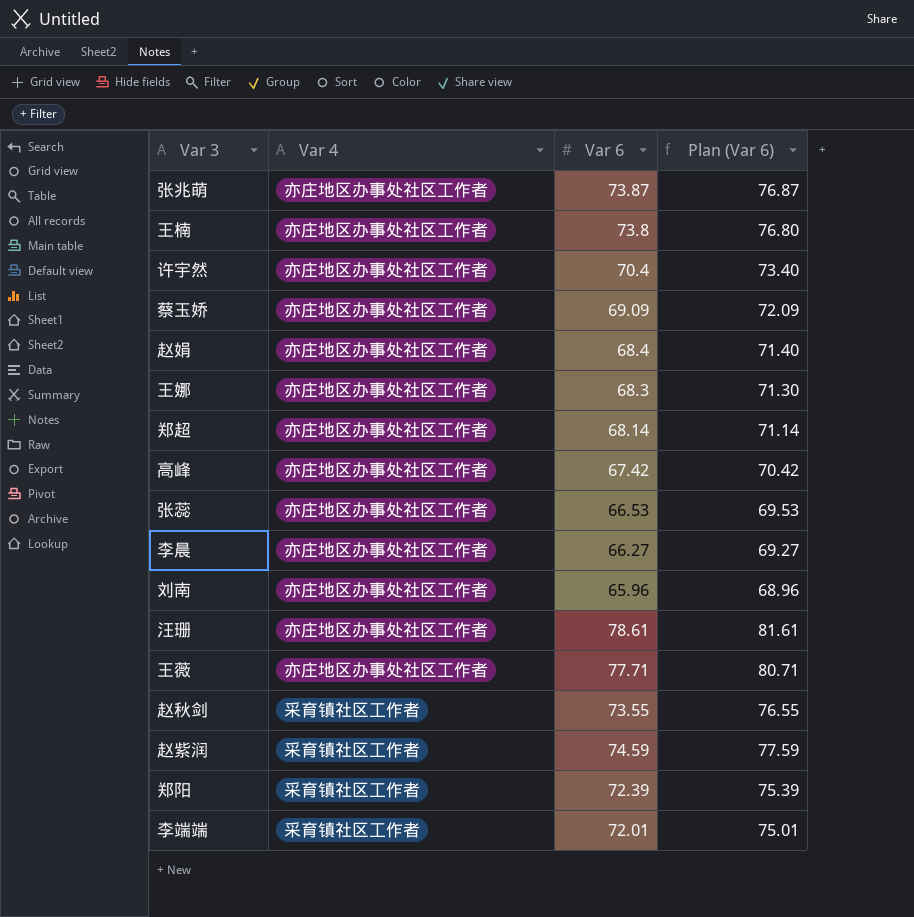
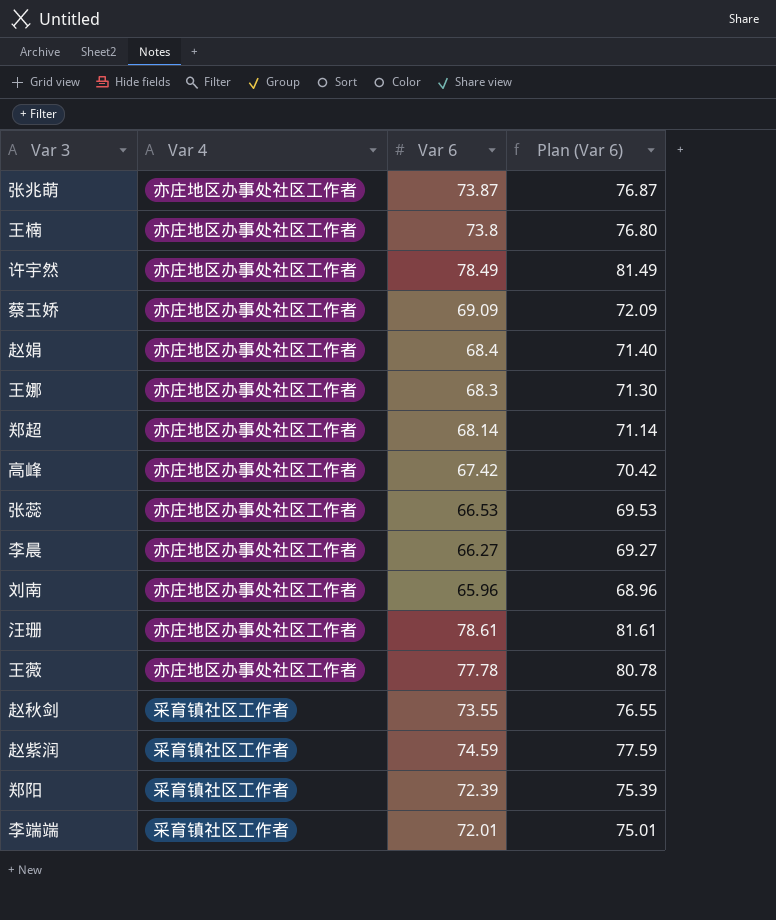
许宇然 | Var 6: 70.4 -> 78.49
许宇然 | Plan (Var 6): 73.40 -> 81.49
王薇 | Var 6: 77.71 -> 77.78
王薇 | Plan (Var 6): 80.71 -> 80.78

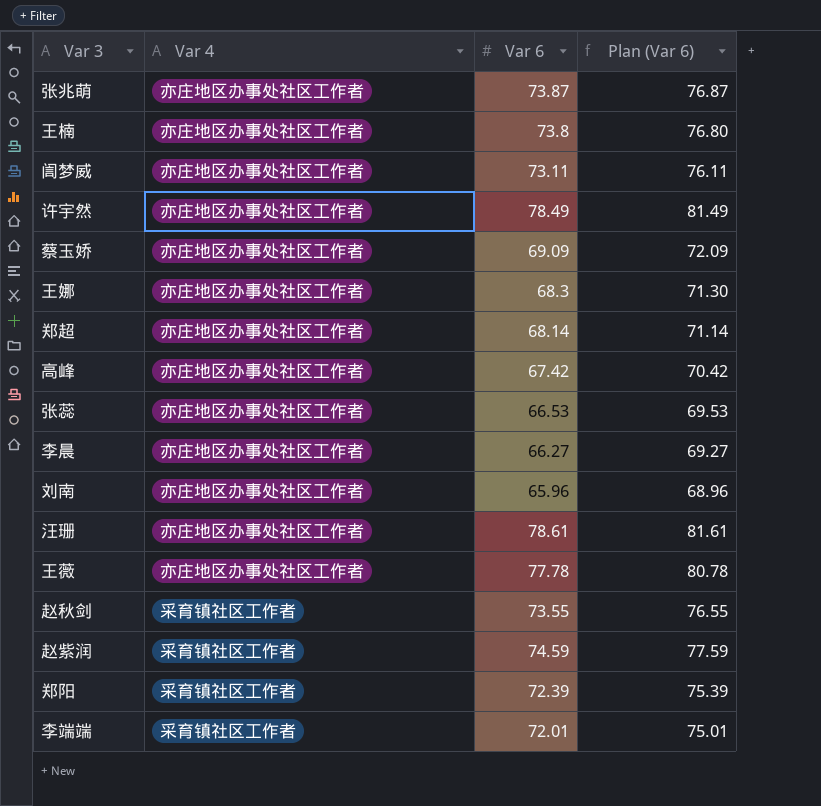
row 赵娟: 亦庄地区办事处社区工作者 | 68.4 | 71.40 -> none
row 訚梦威: none -> 亦庄地区办事处社区工作者 | 73.11 | 76.11

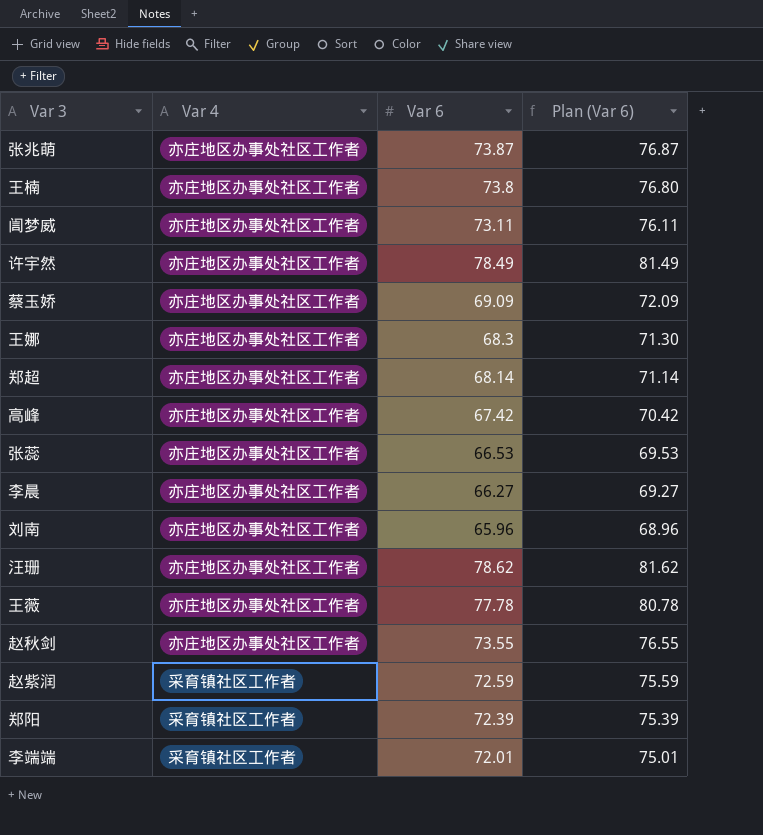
汪珊 | Var 6: 78.61 -> 78.62
汪珊 | Plan (Var 6): 81.61 -> 81.62
赵秋剑 | Var 4: 采育镇社区工作者 -> 亦庄地区办事处社区工作者
赵紫润 | Var 6: 74.59 -> 72.59
赵紫润 | Plan (Var 6): 77.59 -> 75.59

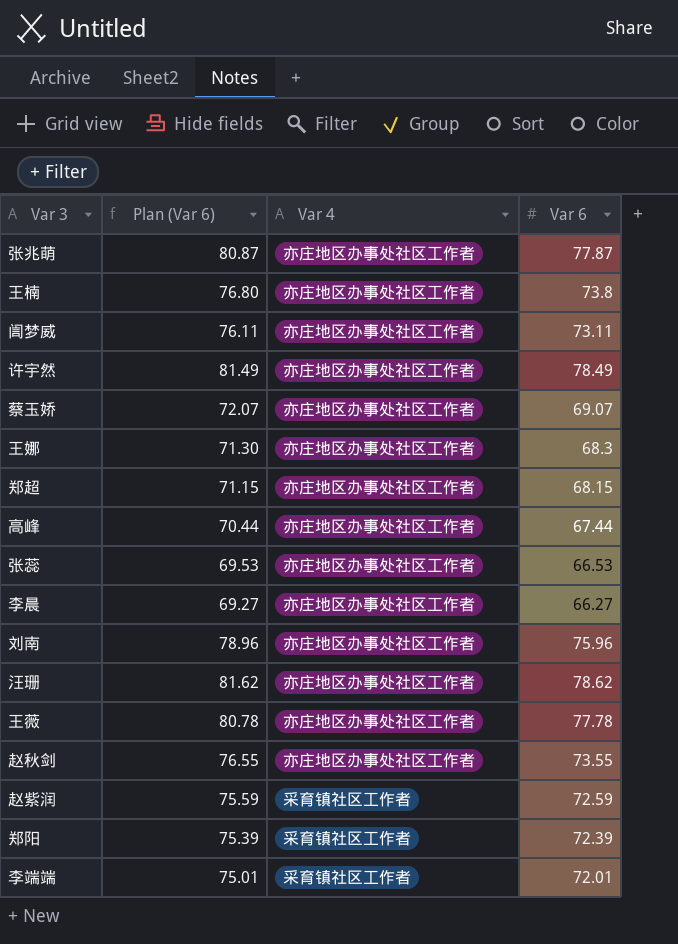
column Plan (Var 6) | position: 4 -> 2
张兆萌 | Plan (Var 6): 76.87 -> 80.87
张兆萌 | Var 6: 73.87 -> 77.87
蔡玉娇 | Plan (Var 6): 72.09 -> 72.07
蔡玉娇 | Var 6: 69.09 -> 69.07
郑超 | Plan (Var 6): 71.14 -> 71.15
郑超 | Var 6: 68.14 -> 68.15
高峰 | Plan (Var 6): 70.42 -> 70.44
高峰 | Var 6: 67.42 -> 67.44
刘南 | Plan (Var 6): 68.96 -> 78.96
刘南 | Var 6: 65.96 -> 75.96

